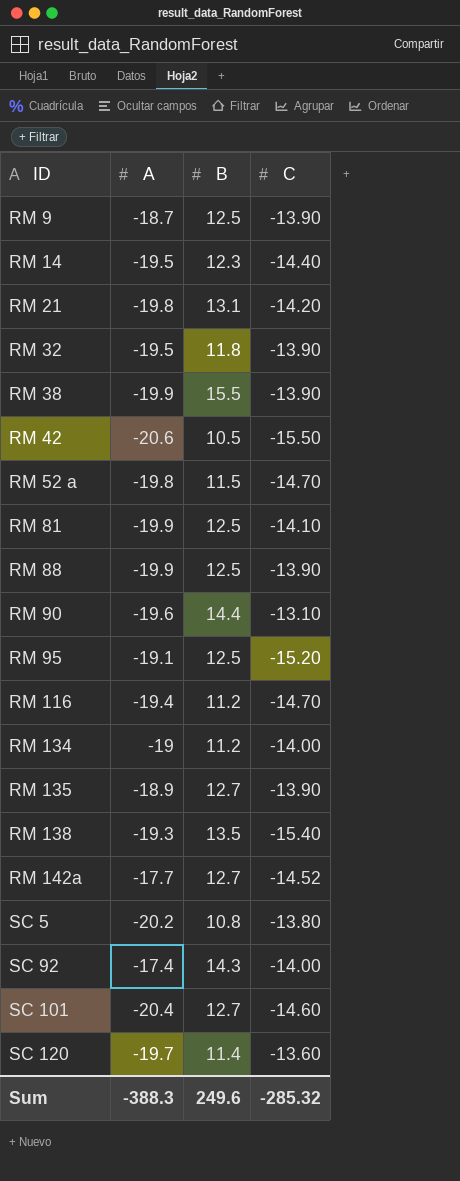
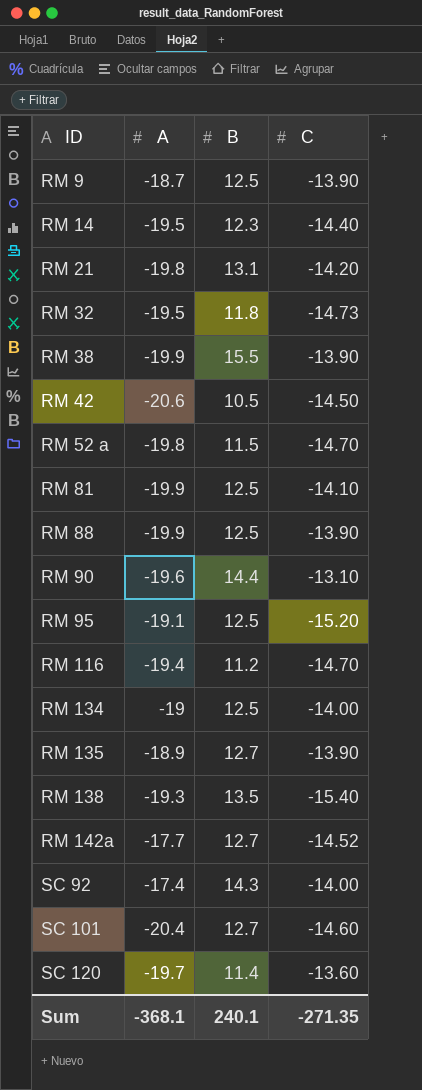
row SC 5: -20.2 | 10.8 | -13.80 -> none
RM 32 | C: -13.90 -> -14.73
RM 42 | C: -15.50 -> -14.50
RM 134 | B: 11.2 -> 12.5
Sum | A: -388.3 -> -368.1
Sum | B: 249.6 -> 240.1
Sum | C: -285.32 -> -271.35

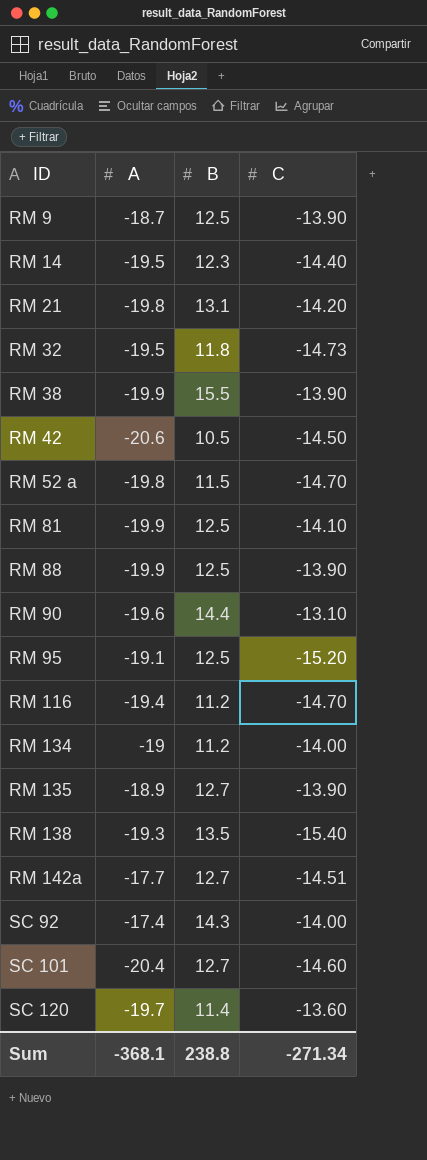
RM 134 | B: 12.5 -> 11.2
RM 142a | C: -14.52 -> -14.51
Sum | B: 240.1 -> 238.8
Sum | C: -271.35 -> -271.34

